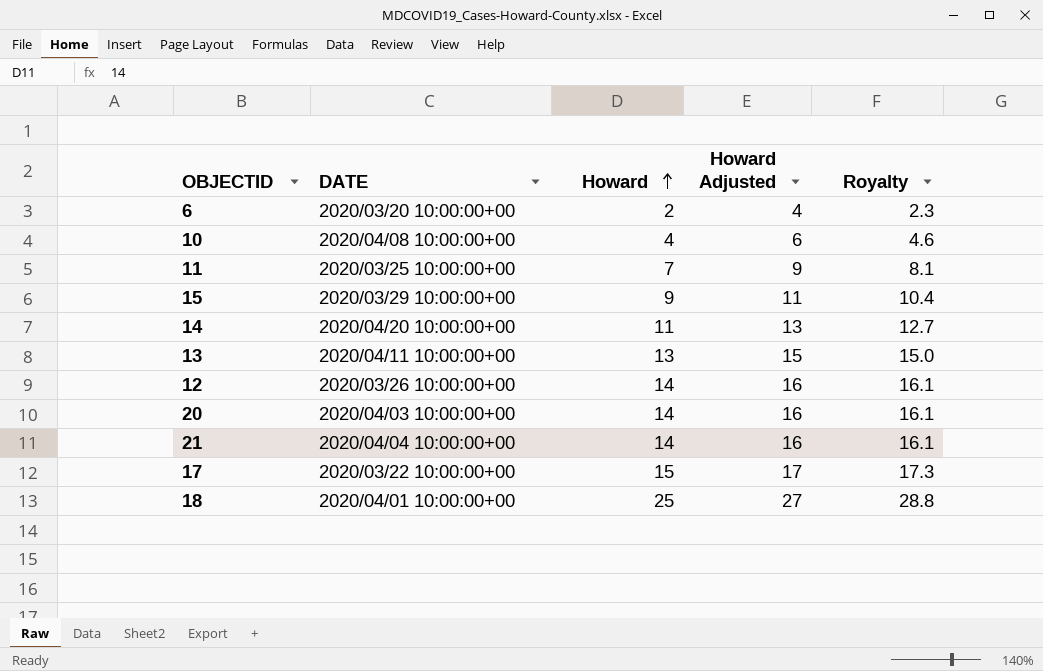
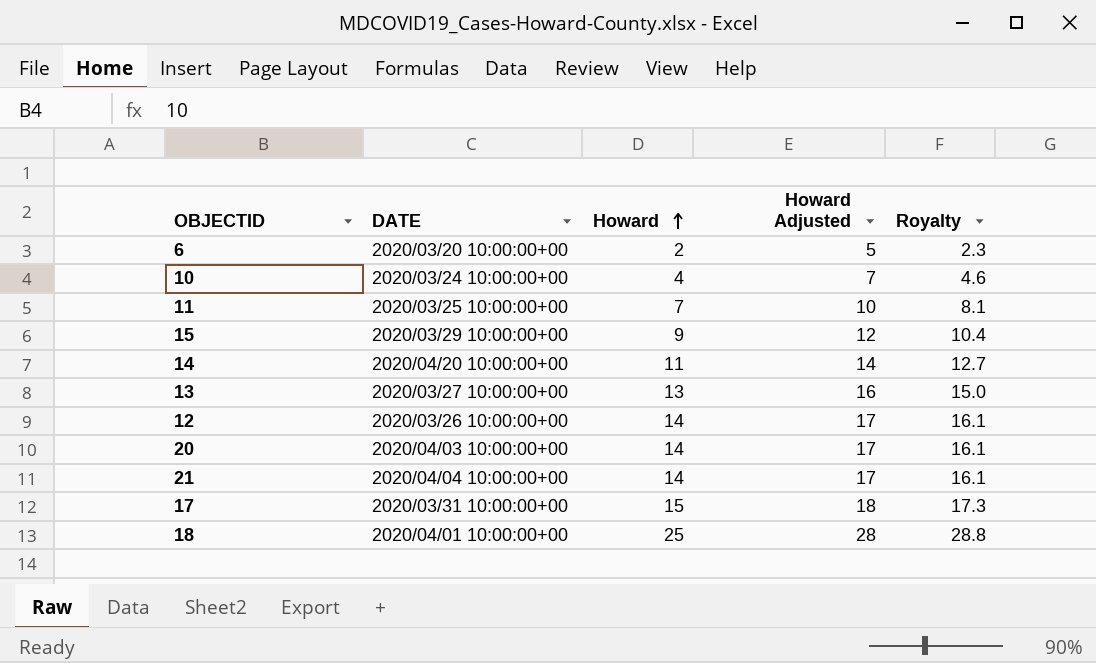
column Howard Adjusted | formula: [Howard] + 2 -> [Howard] + 3
10 | DATE: 2020/04/08 10:00:00+00 -> 2020/03/24 10:00:00+00
13 | DATE: 2020/04/11 10:00:00+00 -> 2020/03/27 10:00:00+00
17 | DATE: 2020/03/22 10:00:00+00 -> 2020/03/31 10:00:00+00

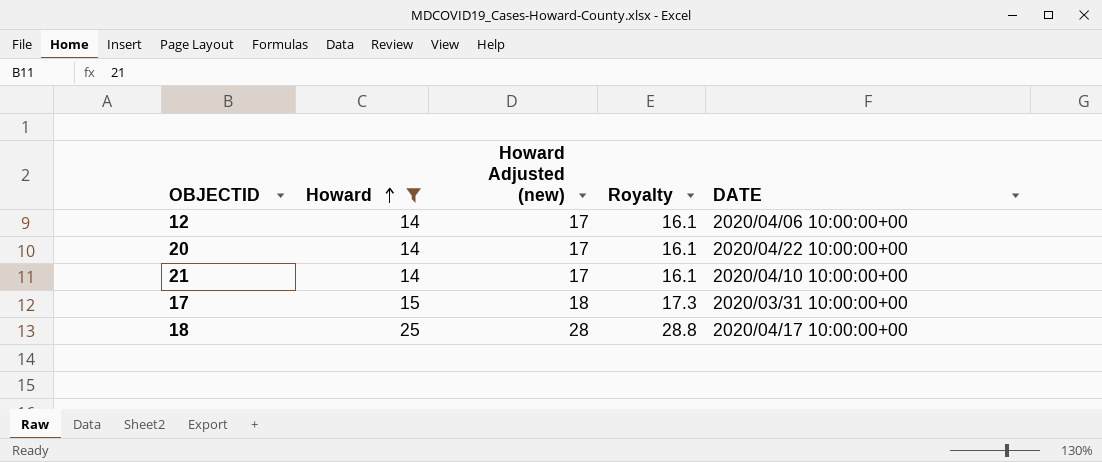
filter: none -> Howard >= 14
column name: Howard Adjusted -> Howard Adjusted (new)
column DATE | position: 2 -> 5
12 | DATE: 2020/03/26 10:00:00+00 -> 2020/04/06 10:00:00+00
20 | DATE: 2020/04/03 10:00:00+00 -> 2020/04/22 10:00:00+00
21 | DATE: 2020/04/04 10:00:00+00 -> 2020/04/10 10:00:00+00
18 | DATE: 2020/04/01 10:00:00+00 -> 2020/04/17 10:00:00+00

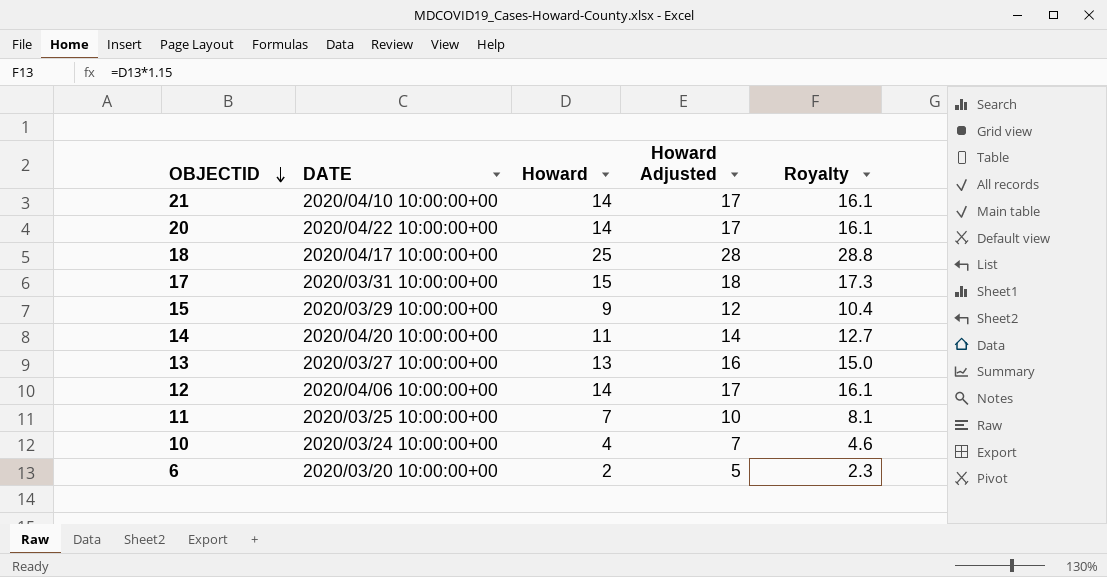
filter: Howard >= 14 -> none
row order: Howard ascending -> OBJECTID descending
column DATE | position: 5 -> 2
column name: Howard Adjusted (new) -> Howard Adjusted

